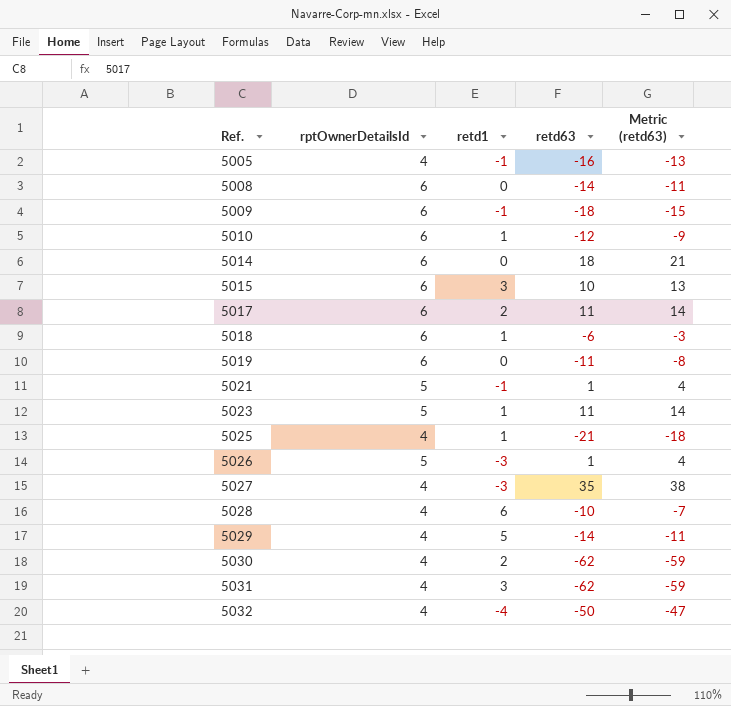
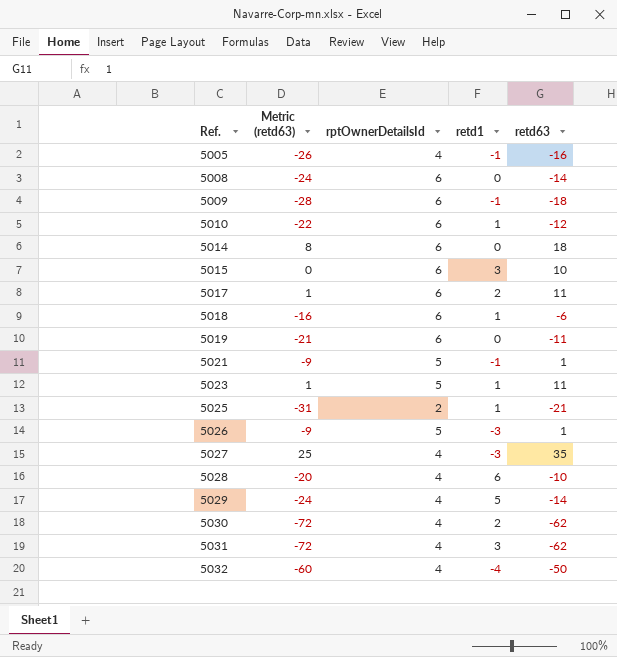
column Metric (retd63) | formula: [retd63] + 3 -> [retd63] - 10
column Metric (retd63) | position: 5 -> 2
5025 | rptOwnerDetailsId: 4 -> 2

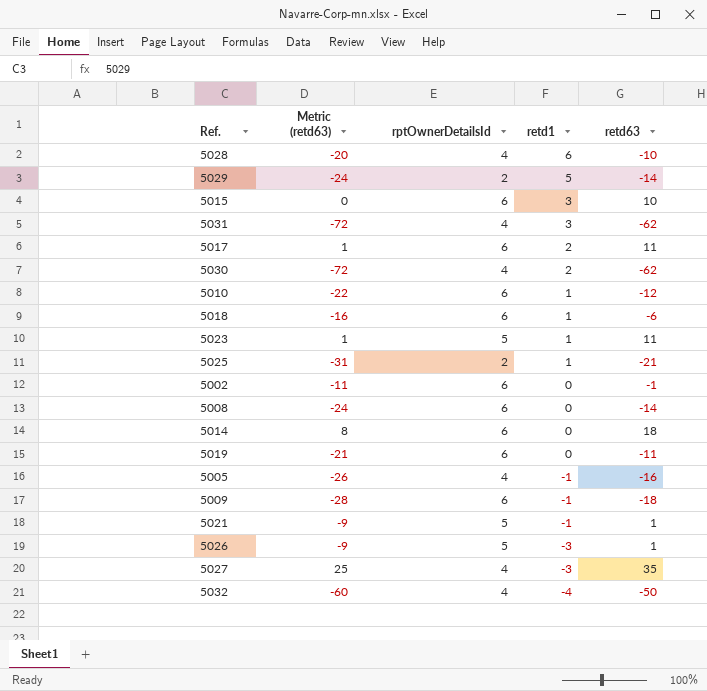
row order: Ref. ascending -> retd1 descending
5029 | rptOwnerDetailsId: 4 -> 2
row 5002: none -> -11 | 6 | 0 | -1

